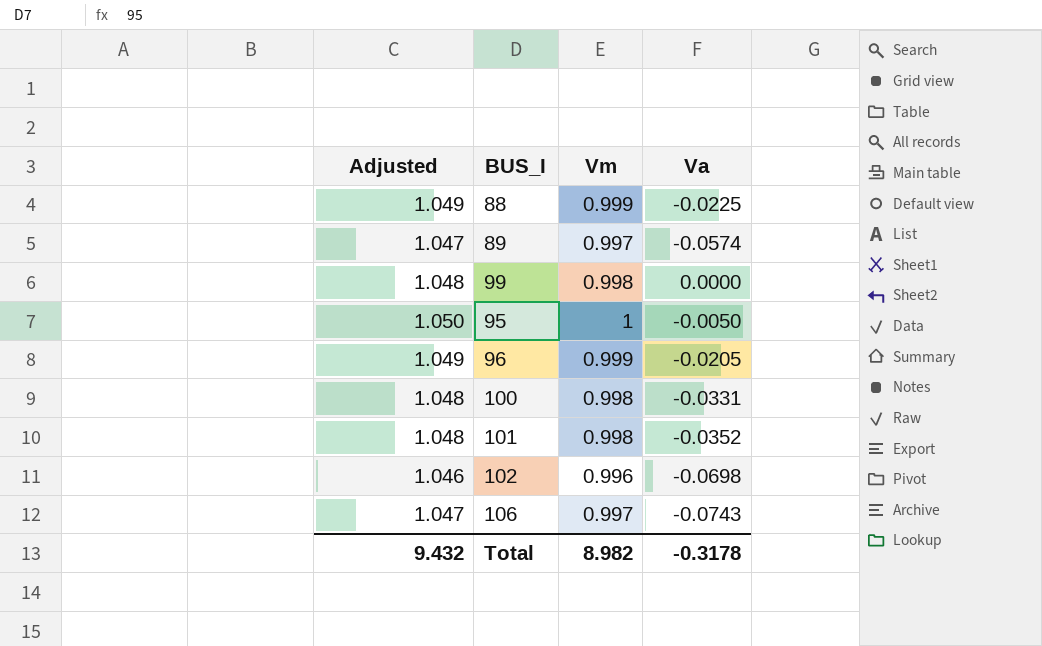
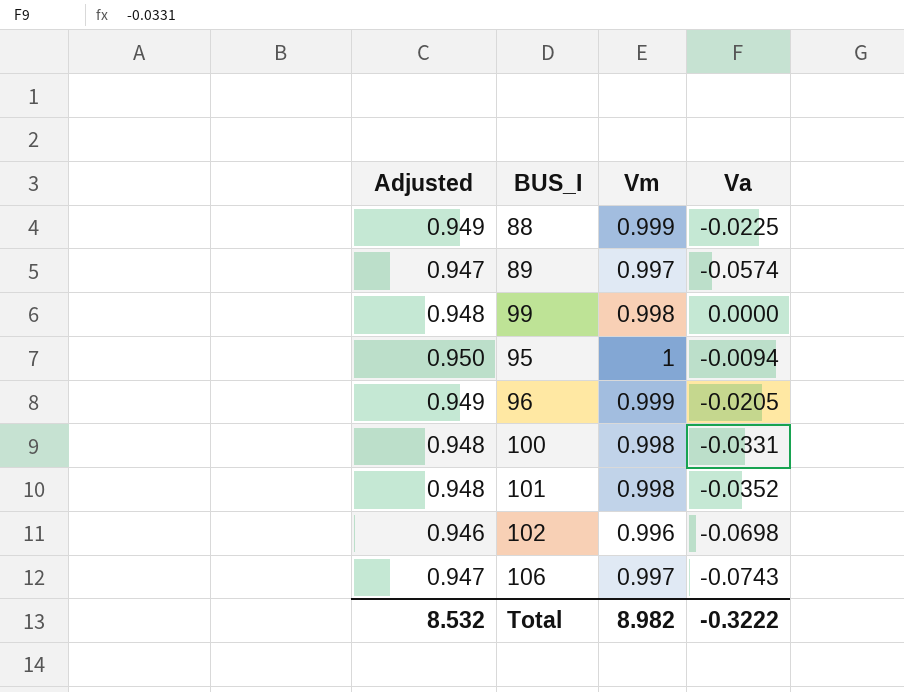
column Adjusted | formula: [Vm] * 1.05 -> [Vm] * 0.95
95 | Va: -0.0050 -> -0.0094
Total | Adjusted: 9.432 -> 8.532
Total | Va: -0.3178 -> -0.3222

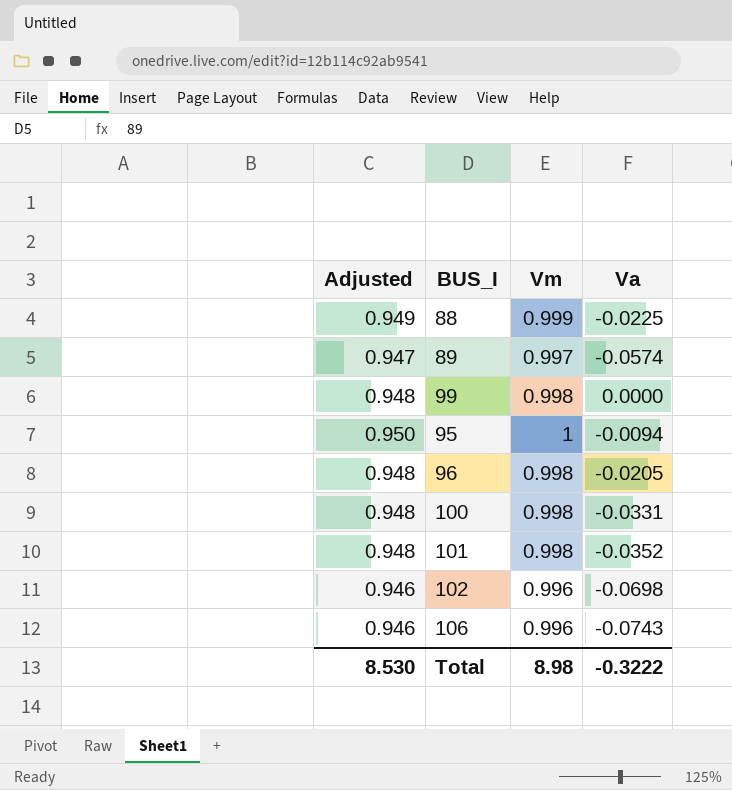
96 | Adjusted: 0.949 -> 0.948
96 | Vm: 0.999 -> 0.998
106 | Adjusted: 0.947 -> 0.946
106 | Vm: 0.997 -> 0.996
Total | Adjusted: 8.532 -> 8.530
Total | Vm: 8.982 -> 8.98

